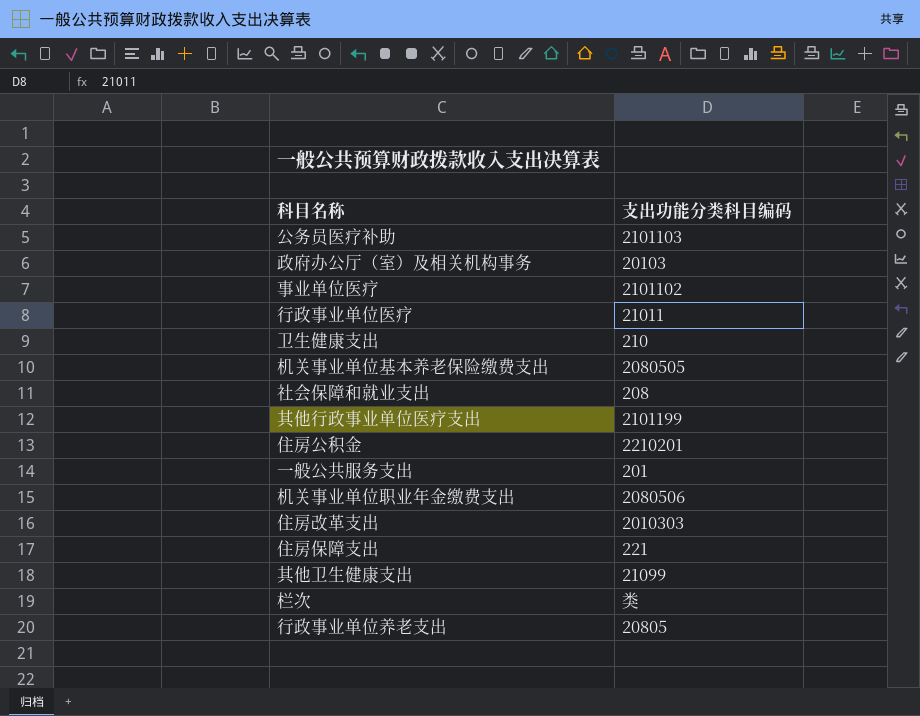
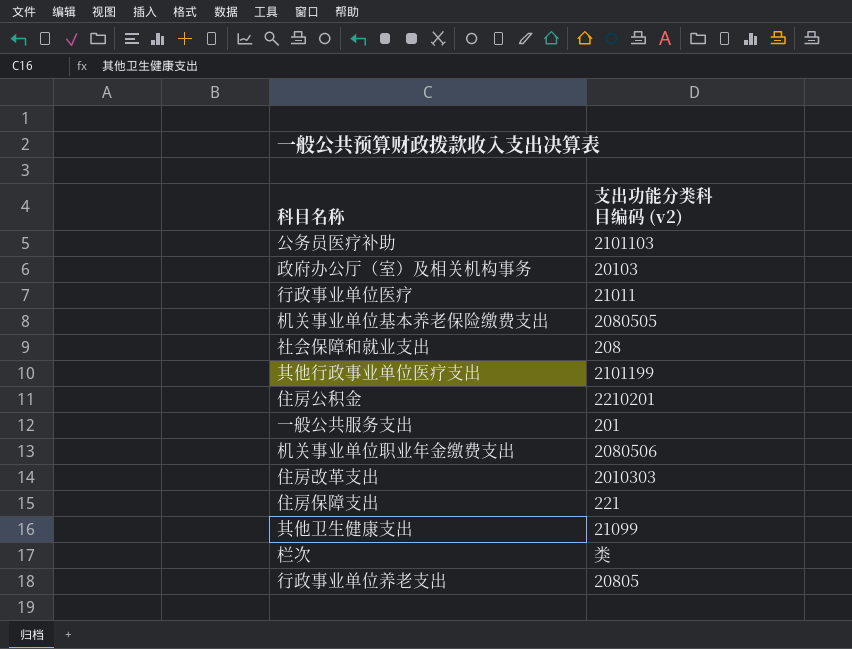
column name: 支出功能分类科目编码 -> 支出功能分类科目编码 (v2)
row 事业单位医疗: 2101102 -> none
row 卫生健康支出: 210 -> none

